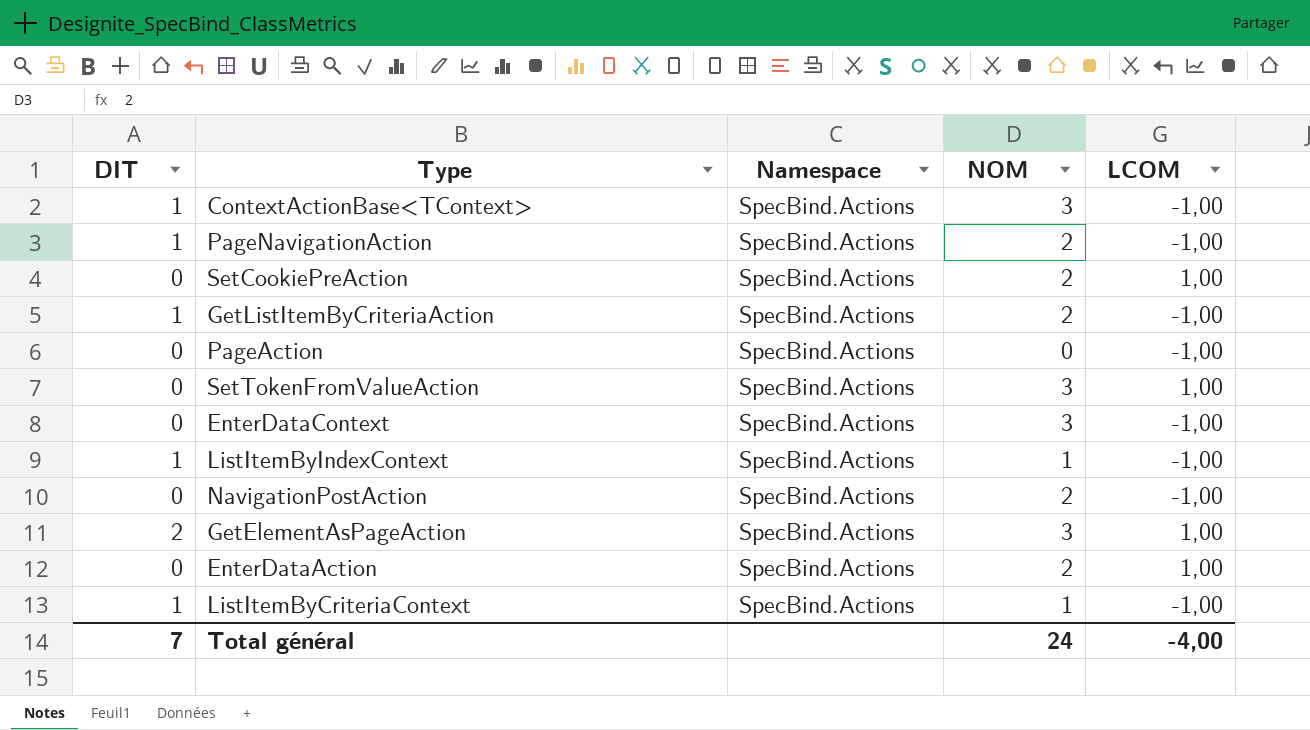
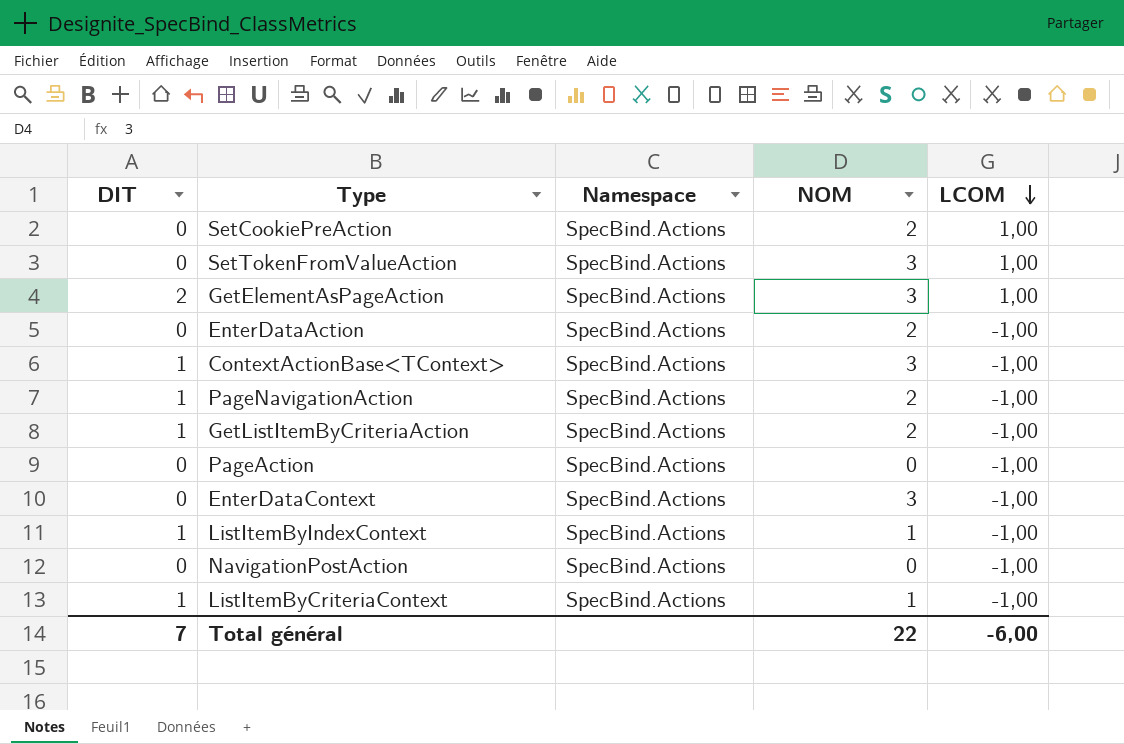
row order: none -> LCOM descending
EnterDataAction | LCOM: 1,00 -> -1,00
NavigationPostAction | NOM: 2 -> 0
Total général | NOM: 24 -> 22
Total général | LCOM: -4,00 -> -6,00

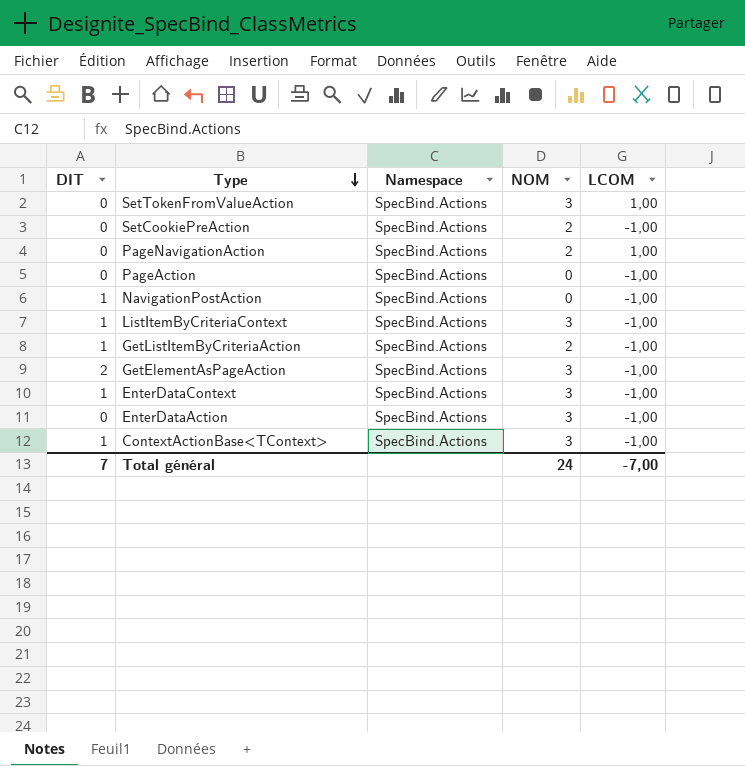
row order: LCOM descending -> Type descending
row ListItemByIndexContext: 1 | SpecBind.Actions | 1 | -1,00 -> none
SetCookiePreAction | LCOM: 1,00 -> -1,00
PageNavigationAction | DIT: 1 -> 0
PageNavigationAction | LCOM: -1,00 -> 1,00
NavigationPostAction | DIT: 0 -> 1
ListItemByCriteriaContext | NOM: 1 -> 3
GetElementAsPageAction | LCOM: 1,00 -> -1,00
EnterDataContext | DIT: 0 -> 1
EnterDataAction | NOM: 2 -> 3
Total général | NOM: 22 -> 24
Total général | LCOM: -6,00 -> -7,00

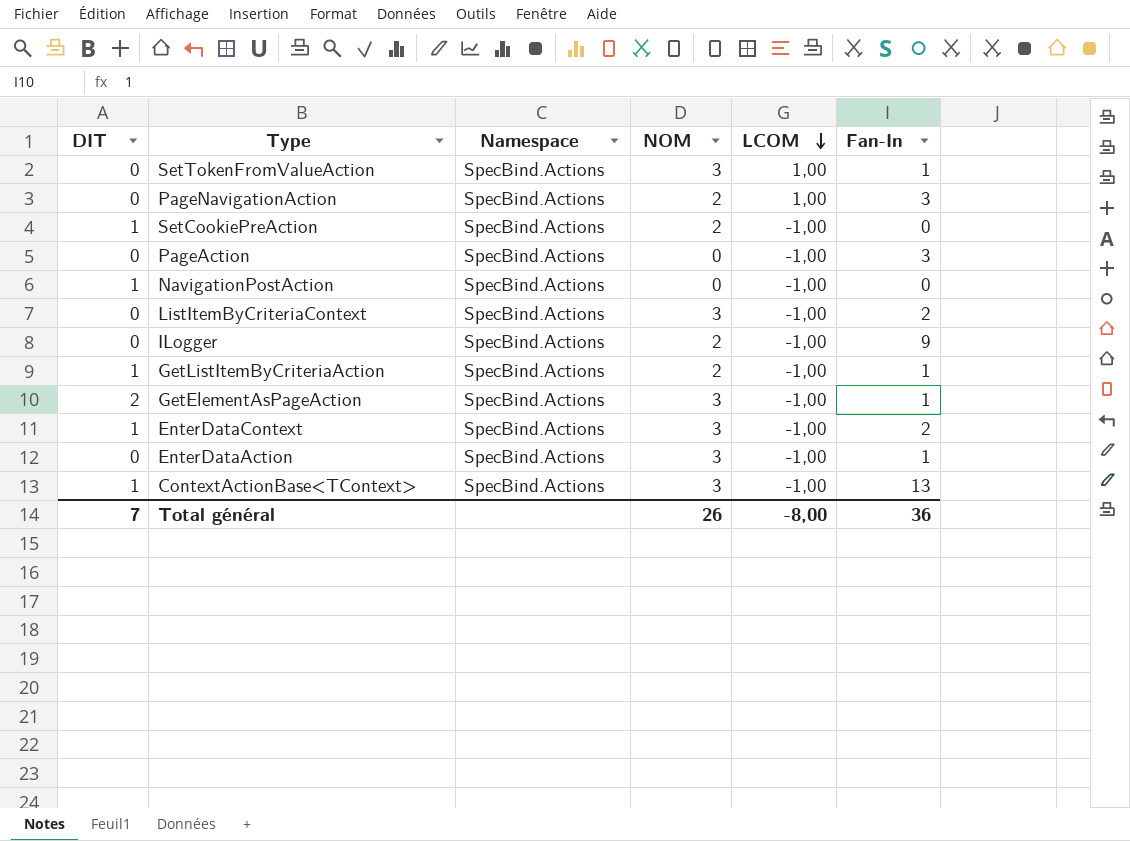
row order: Type descending -> LCOM descending
column Fan-In | position: none -> 6
SetCookiePreAction | DIT: 0 -> 1
ListItemByCriteriaContext | DIT: 1 -> 0
row ILogger: none -> 0 | SpecBind.Actions | 2 | -1,00 | 9
Total général | NOM: 24 -> 26
Total général | LCOM: -7,00 -> -8,00

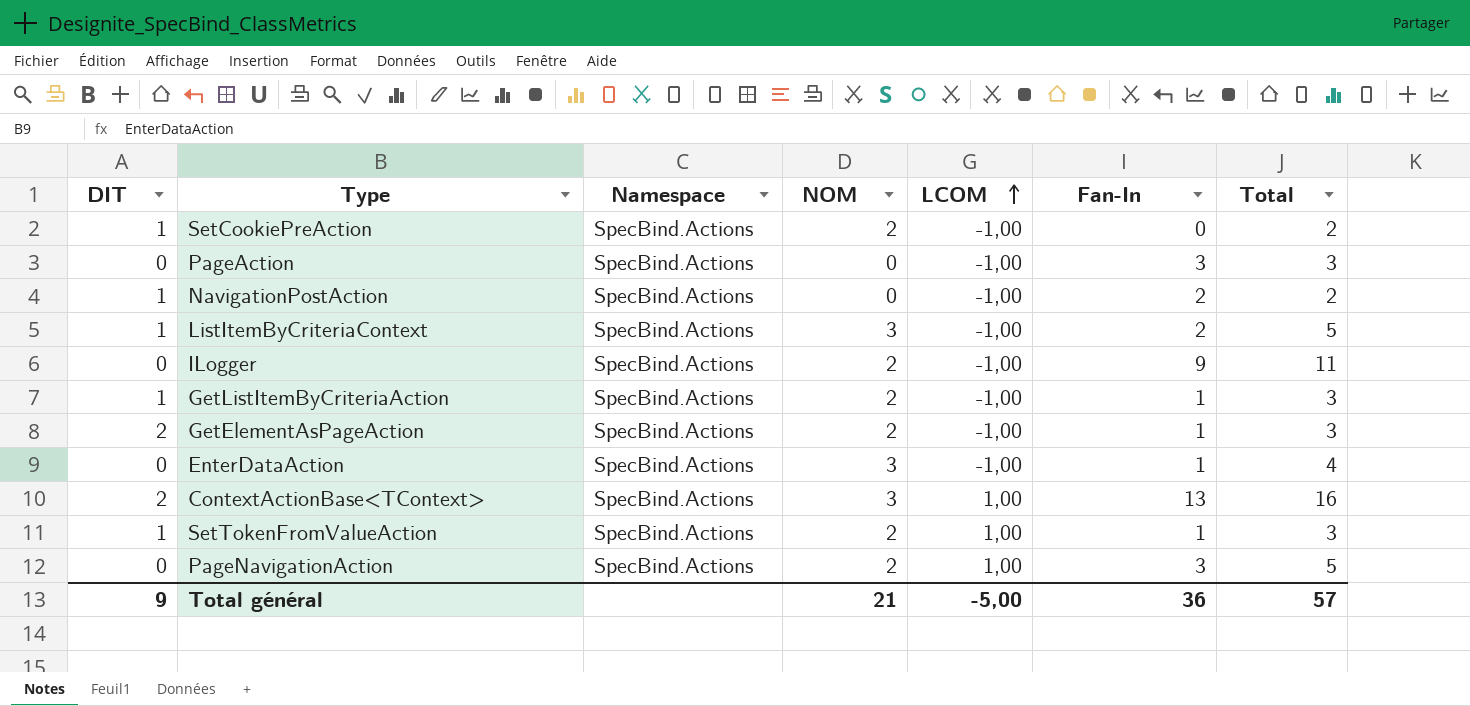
row order: LCOM descending -> LCOM ascending
column Total | formula: none -> [NOM] + [Fan-In]
row EnterDataContext: 1 | SpecBind.Actions | 3 | -1,00 | 2 -> none
NavigationPostAction | Fan-In: 0 -> 2
ListItemByCriteriaContext | DIT: 0 -> 1
GetElementAsPageAction | NOM: 3 -> 2
ContextActionBase<TContext> | DIT: 1 -> 2
ContextActionBase<TContext> | LCOM: -1,00 -> 1,00
SetTokenFromValueAction | DIT: 0 -> 1
SetTokenFromValueAction | NOM: 3 -> 2
Total général | DIT: 7 -> 9
Total général | NOM: 26 -> 21
Total général | LCOM: -8,00 -> -5,00

